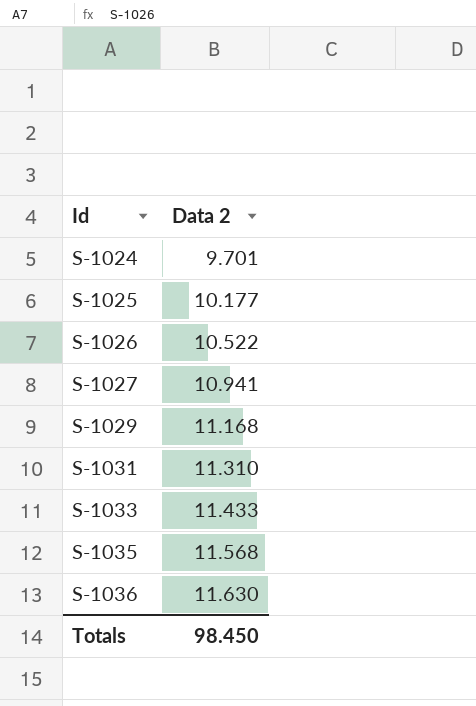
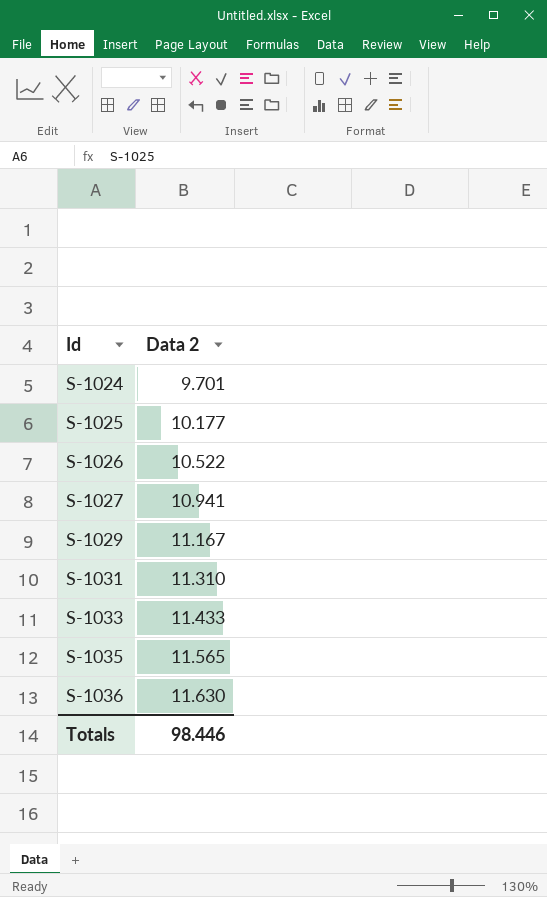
S-1029 | Data 2: 11.168 -> 11.167
S-1035 | Data 2: 11.568 -> 11.565
Totals | Data 2: 98.450 -> 98.446

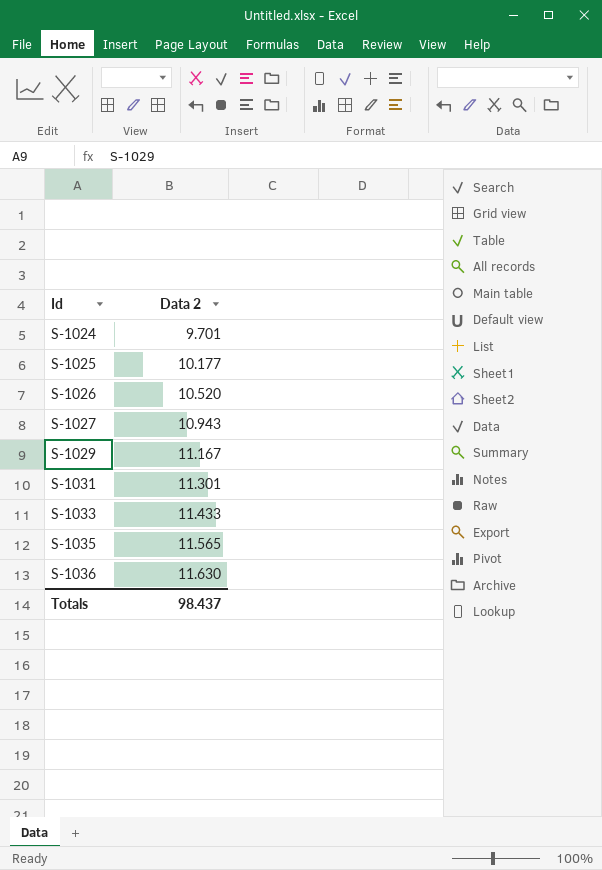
S-1026 | Data 2: 10.522 -> 10.520
S-1027 | Data 2: 10.941 -> 10.943
S-1031 | Data 2: 11.310 -> 11.301
Totals | Data 2: 98.446 -> 98.437

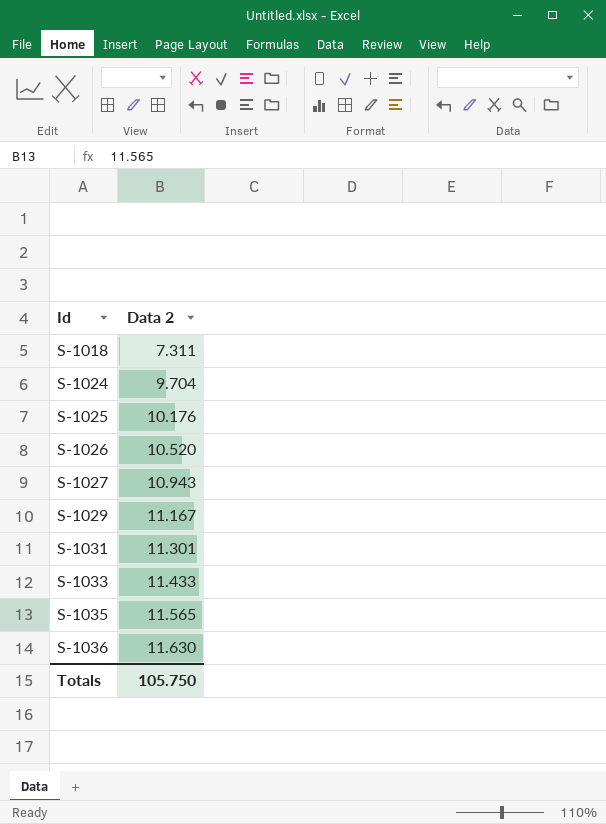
row S-1018: none -> 7.311
S-1024 | Data 2: 9.701 -> 9.704
S-1025 | Data 2: 10.177 -> 10.176
Totals | Data 2: 98.437 -> 105.750

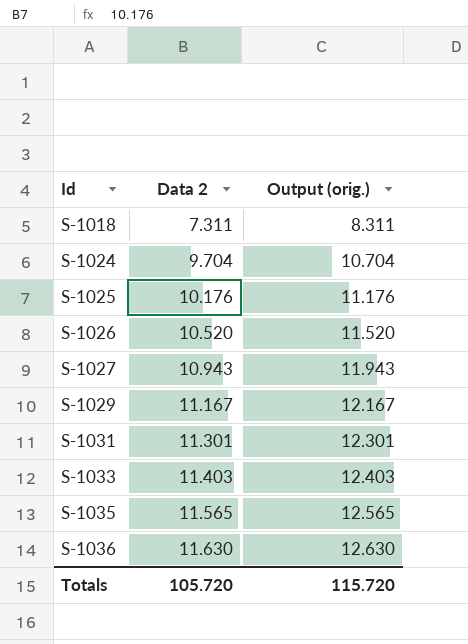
column Output (orig.) | formula: none -> [Data 2] + 1
S-1033 | Data 2: 11.433 -> 11.403
Totals | Data 2: 105.750 -> 105.720

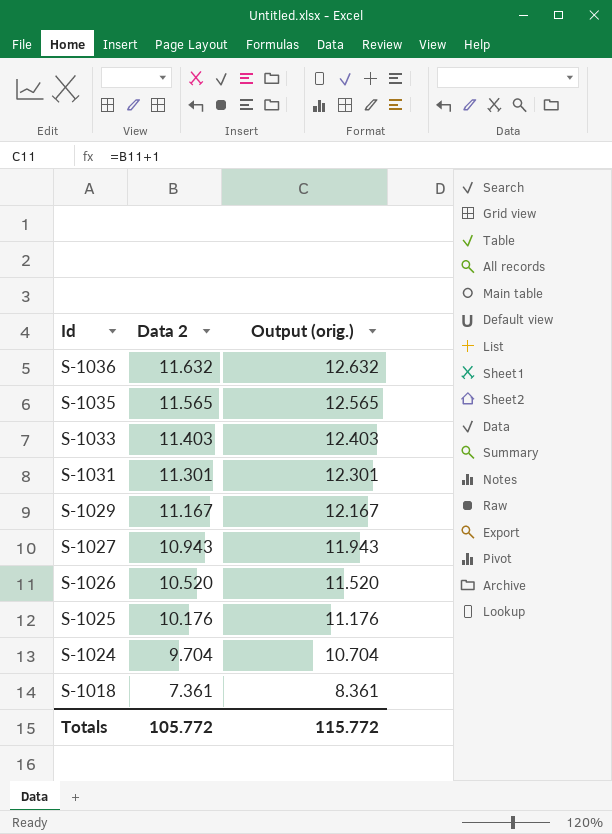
row order: Id ascending -> Id descending
S-1036 | Data 2: 11.630 -> 11.632
S-1036 | Output (orig.): 12.630 -> 12.632
S-1018 | Data 2: 7.311 -> 7.361
S-1018 | Output (orig.): 8.311 -> 8.361
Totals | Data 2: 105.720 -> 105.772
Totals | Output (orig.): 115.720 -> 115.772

